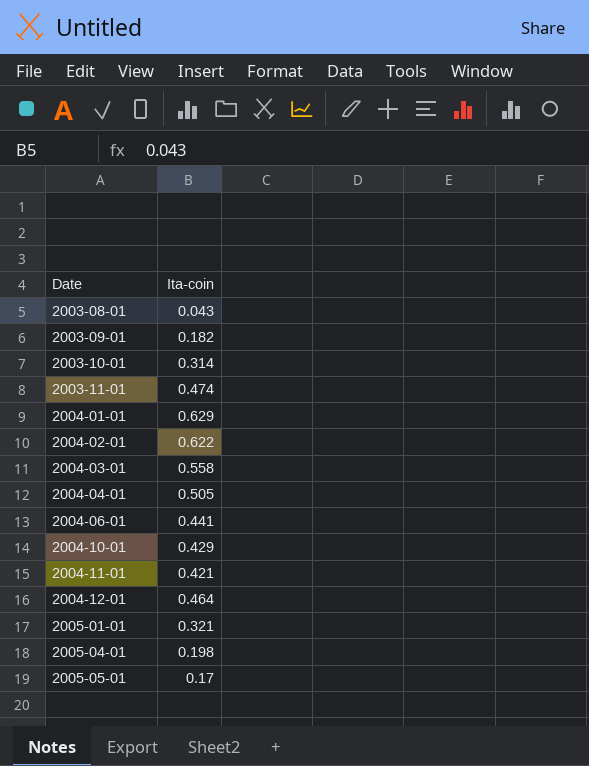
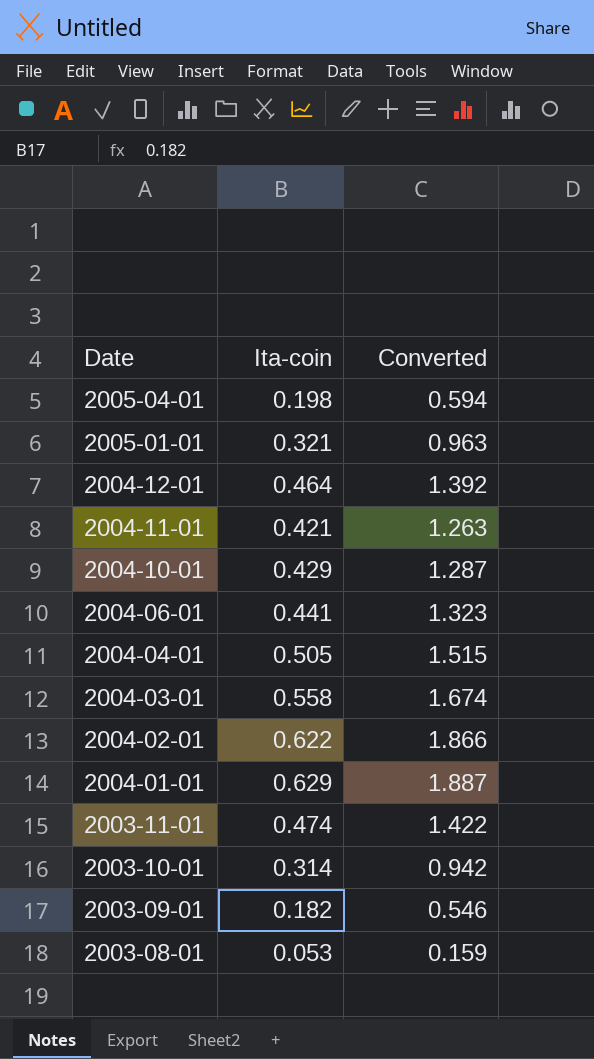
row order: Date ascending -> Date descending
column Converted | formula: none -> [Ita-coin] * 3
row 2005-05-01: 0.17 -> none
2003-08-01 | Ita-coin: 0.043 -> 0.053

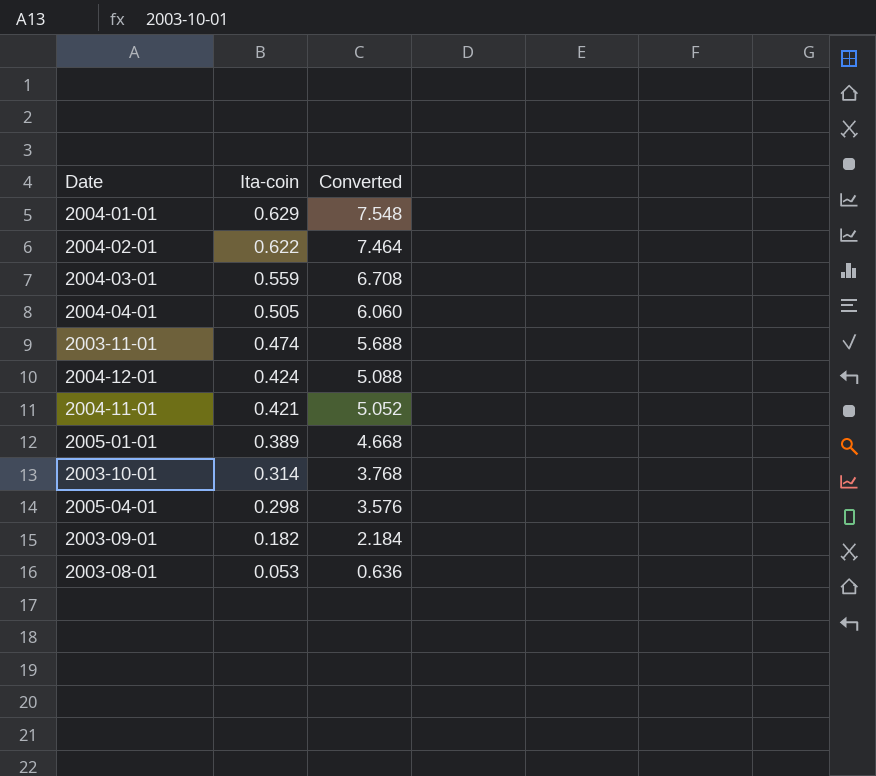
row order: Date descending -> Ita-coin descending
column Converted | formula: [Ita-coin] * 3 -> [Ita-coin] * 12
row 2004-10-01: 0.429 | 1.287 -> none
row 2004-06-01: 0.441 | 1.323 -> none
2004-03-01 | Ita-coin: 0.558 -> 0.559
2004-12-01 | Ita-coin: 0.464 -> 0.424
2005-01-01 | Ita-coin: 0.321 -> 0.389
2005-04-01 | Ita-coin: 0.198 -> 0.298

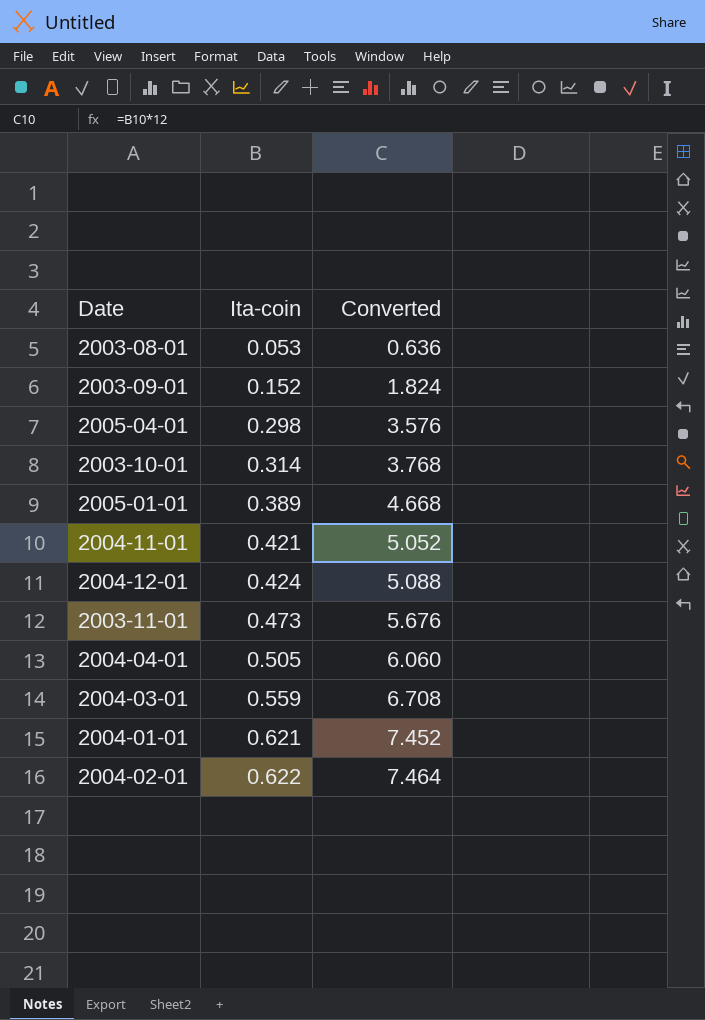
row order: Ita-coin descending -> Ita-coin ascending
2003-09-01 | Ita-coin: 0.182 -> 0.152
2003-09-01 | Converted: 2.184 -> 1.824
2003-11-01 | Ita-coin: 0.474 -> 0.473
2003-11-01 | Converted: 5.688 -> 5.676
2004-01-01 | Ita-coin: 0.629 -> 0.621
2004-01-01 | Converted: 7.548 -> 7.452

